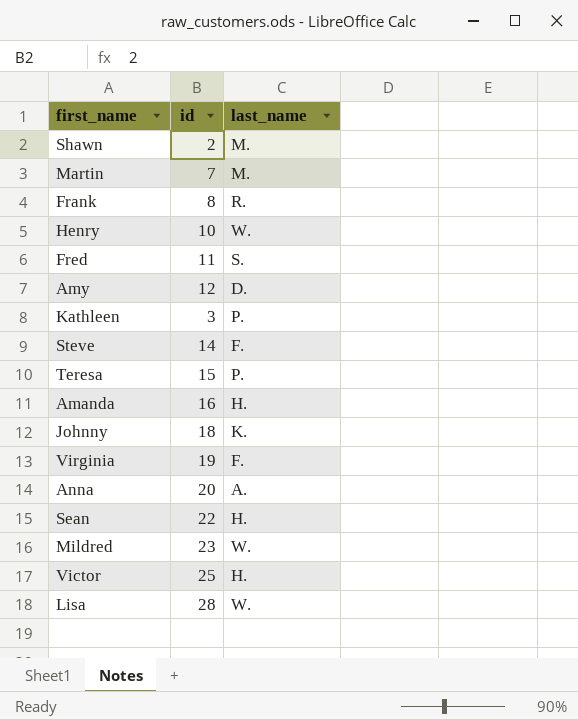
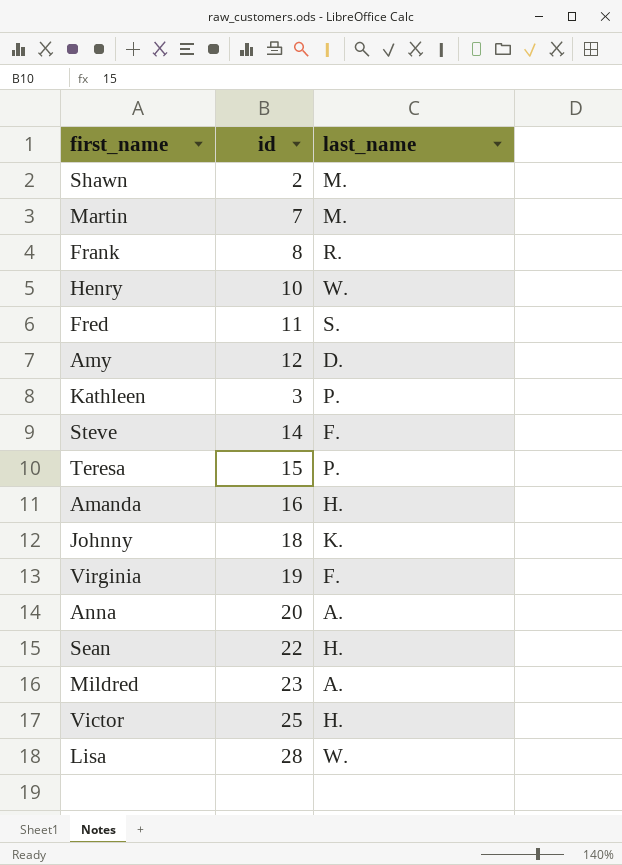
Mildred | last_name: W. -> A.

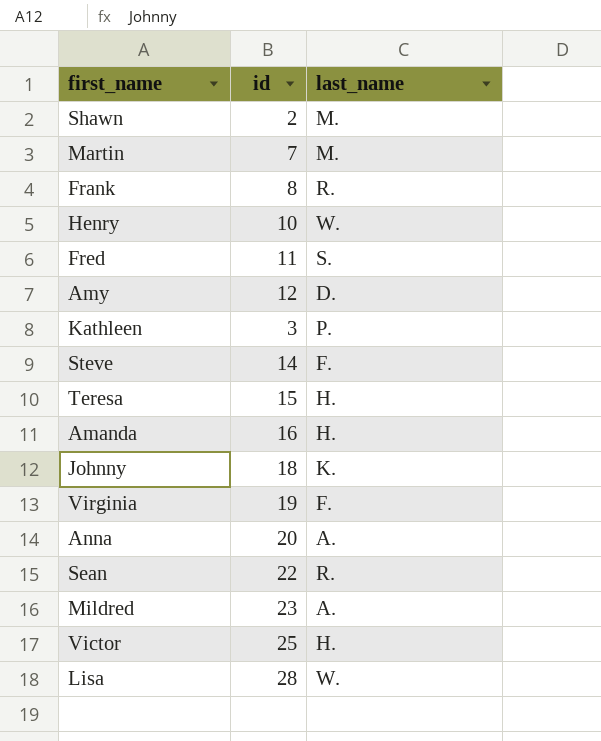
Teresa | last_name: P. -> H.
Sean | last_name: H. -> R.

